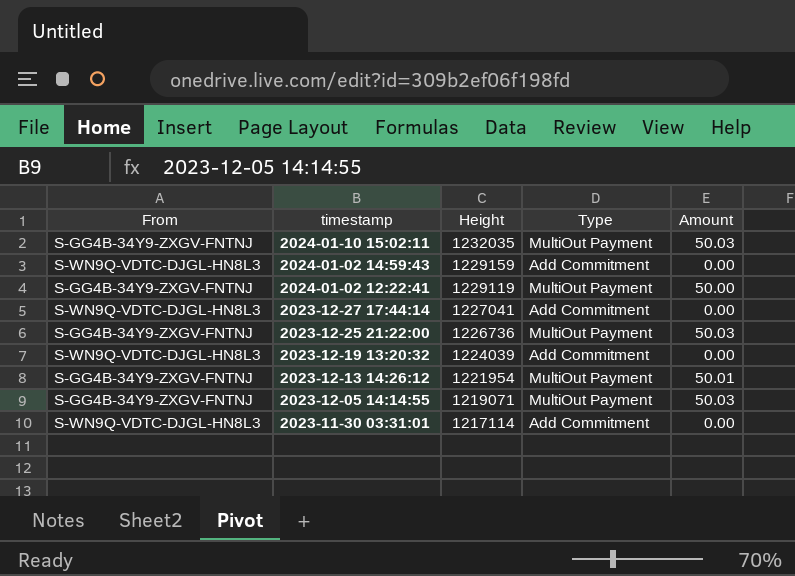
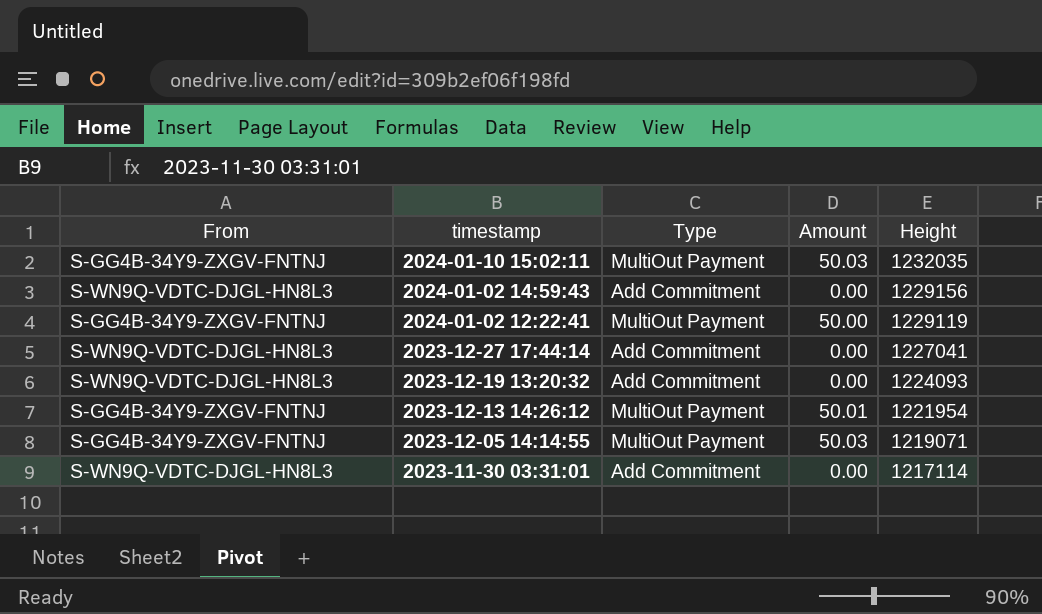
column Height | position: 3 -> 5
row 2023-12-25 21:22:00: S-GG4B-34Y9-ZXGV-FNTNJ | 1226736 | MultiOut Payment | 50.03 -> none
2024-01-02 14:59:43 | Height: 1229159 -> 1229156
2023-12-19 13:20:32 | Height: 1224039 -> 1224093

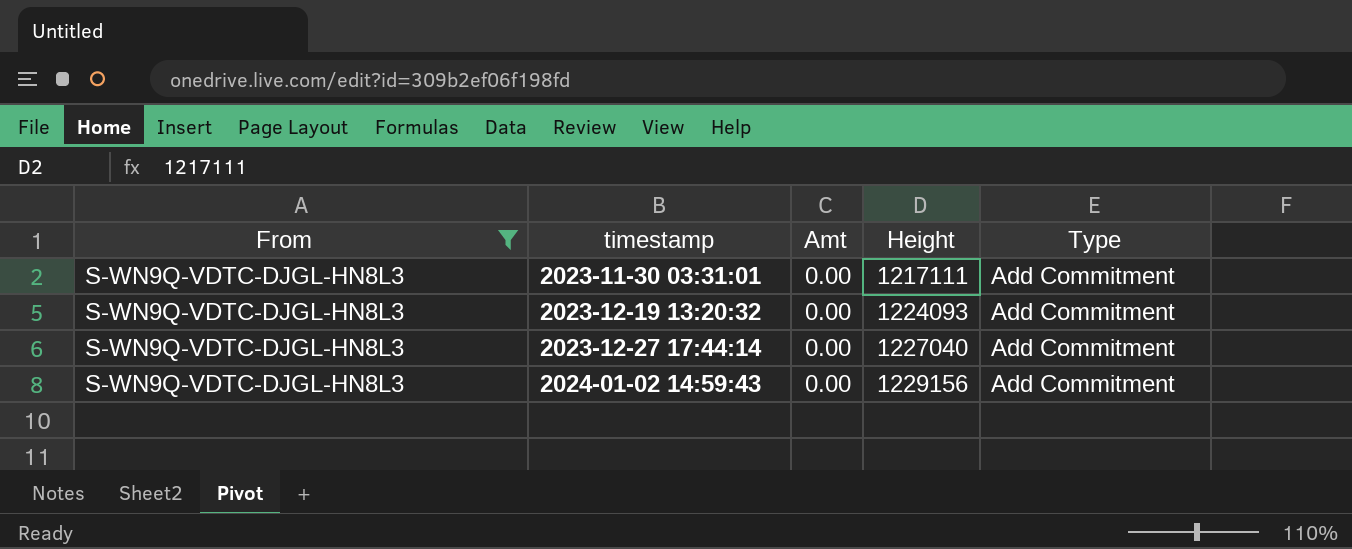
filter: none -> From = S-WN9Q-VDTC-DJGL-HN8L3
row order: timestamp descending -> timestamp ascending
column name: Amount -> Amt
column Type | position: 3 -> 5
2023-11-30 03:31:01 | Height: 1217114 -> 1217111
2023-12-27 17:44:14 | Height: 1227041 -> 1227040

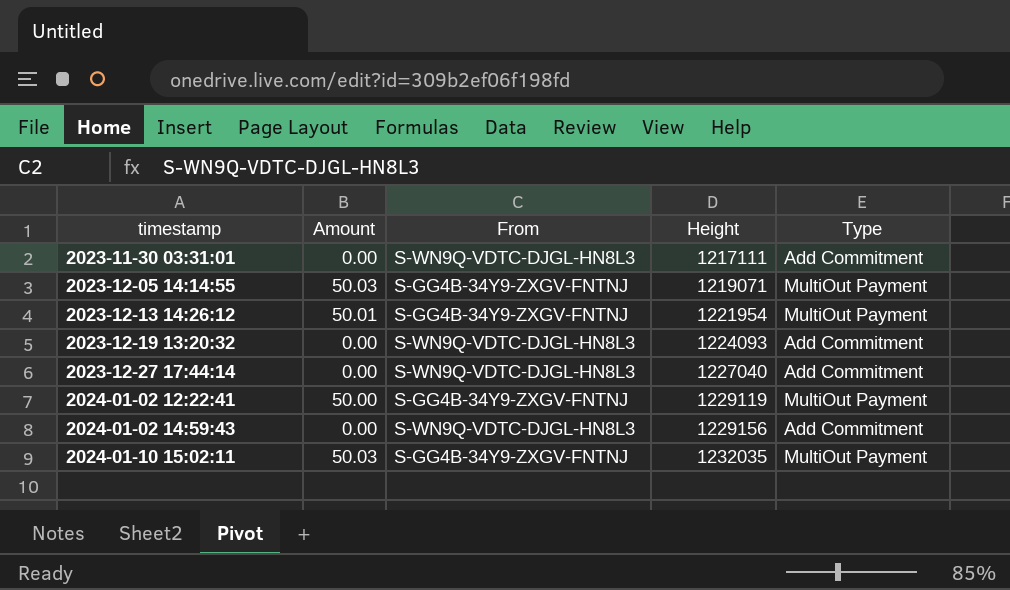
filter: From = S-WN9Q-VDTC-DJGL-HN8L3 -> none
column name: Amt -> Amount
column From | position: 1 -> 3

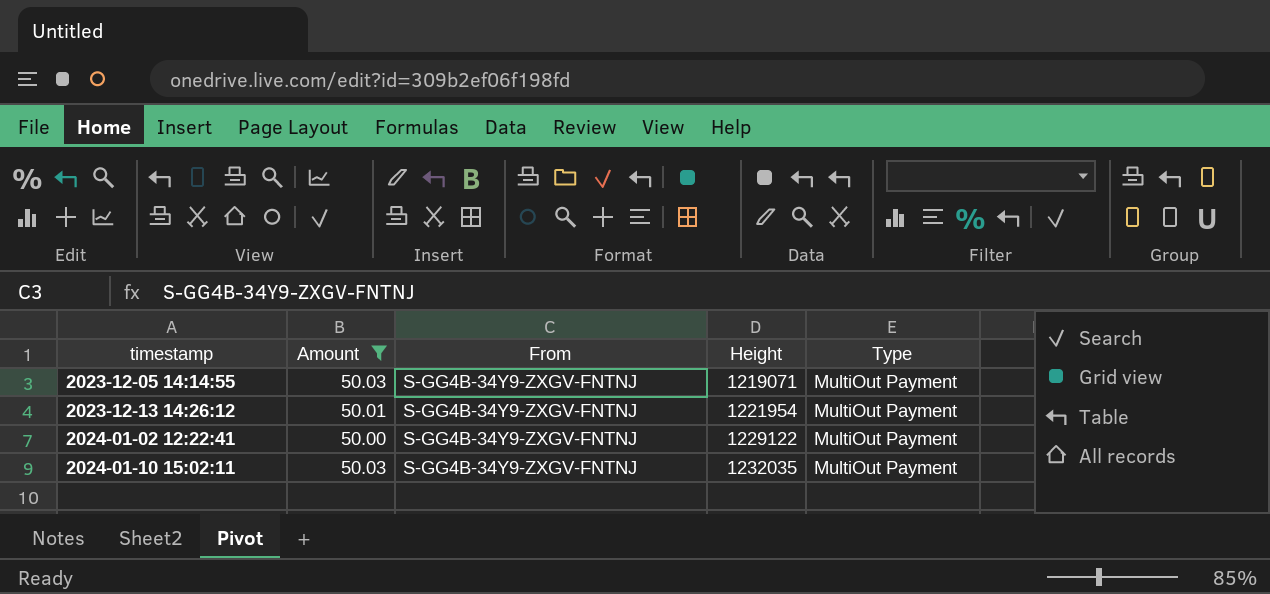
filter: none -> Amount != 0.00
2024-01-02 12:22:41 | Height: 1229119 -> 1229122

